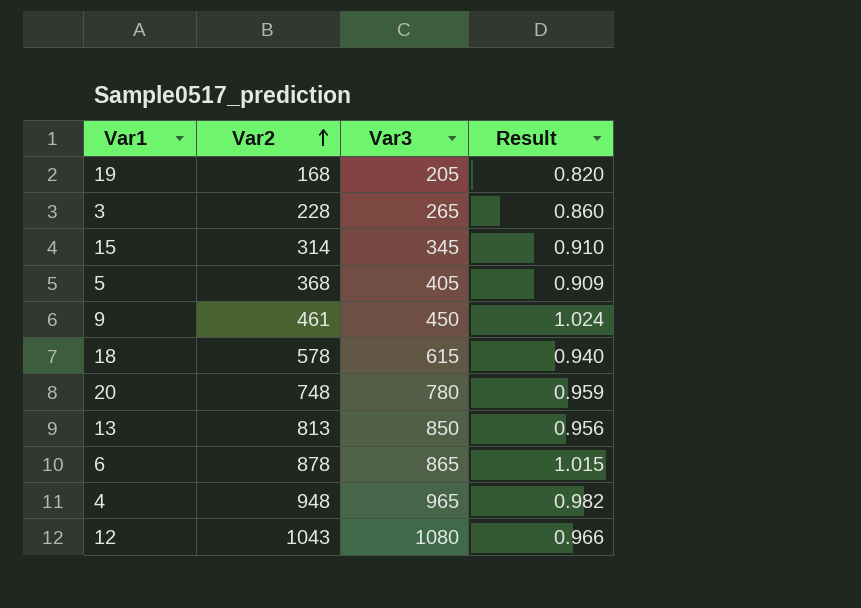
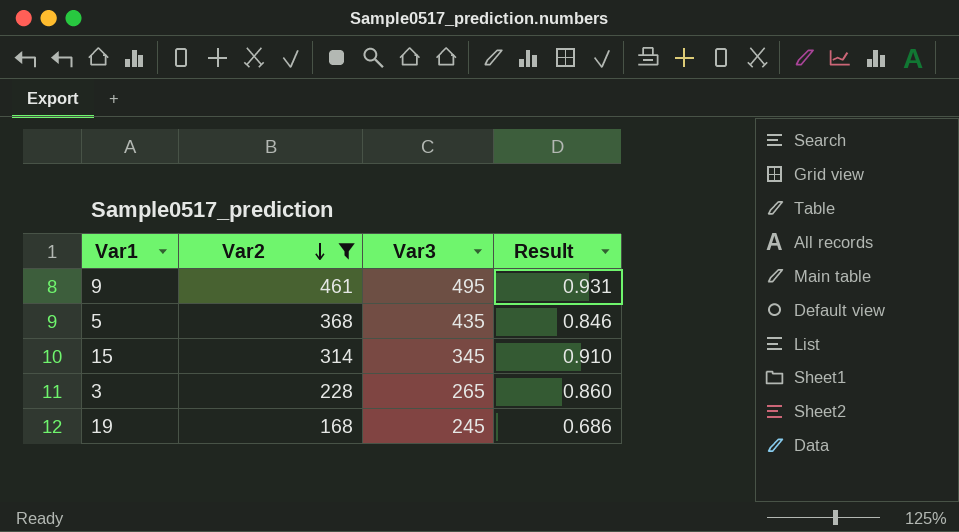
filter: none -> Var2 <= 461
row order: Var2 ascending -> Var2 descending
9 | Var3: 450 -> 495
9 | Result: 1.024 -> 0.931
5 | Var3: 405 -> 435
5 | Result: 0.909 -> 0.846
19 | Var3: 205 -> 245
19 | Result: 0.820 -> 0.686

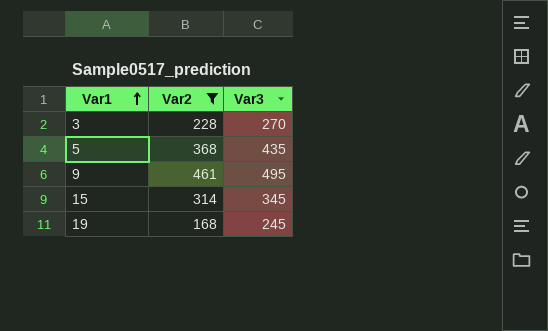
row order: Var2 descending -> Var1 ascending
column Result | formula: [Var2] / [Var3] -> none
3 | Var3: 265 -> 270

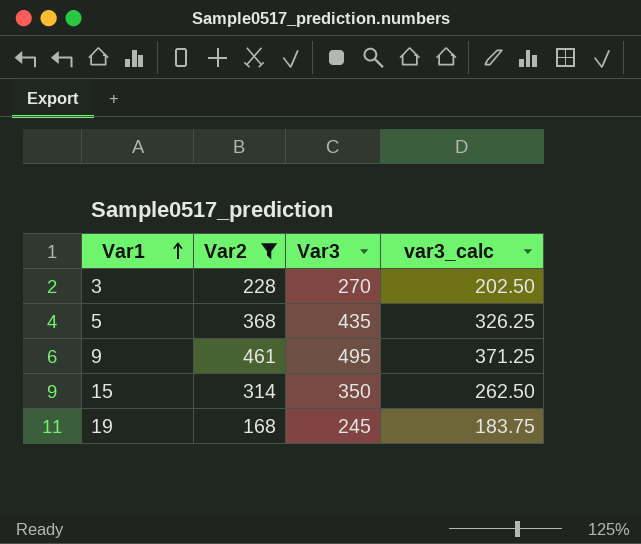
column var3_calc | formula: none -> [Var3] * 0.75
15 | Var3: 345 -> 350

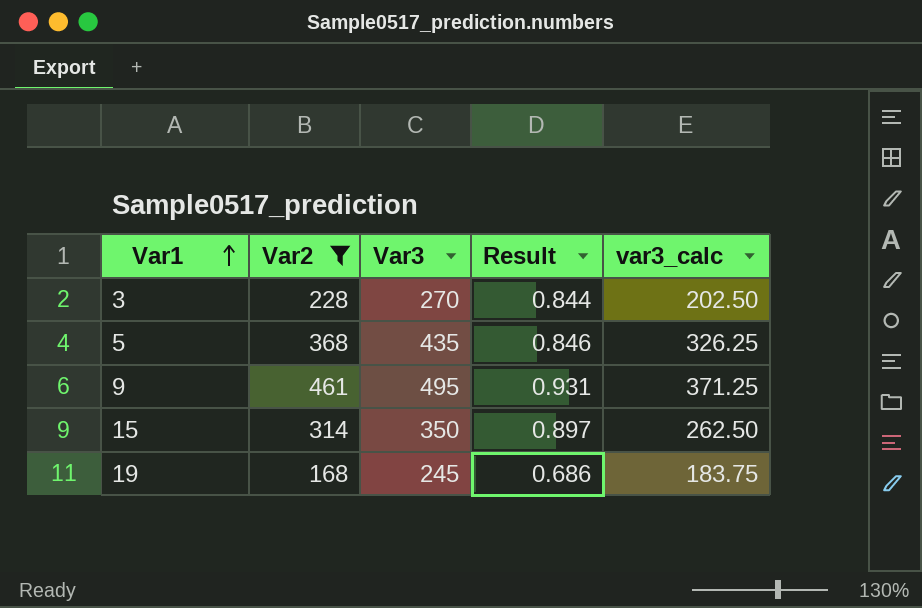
column Result | formula: none -> [Var2] / [Var3]

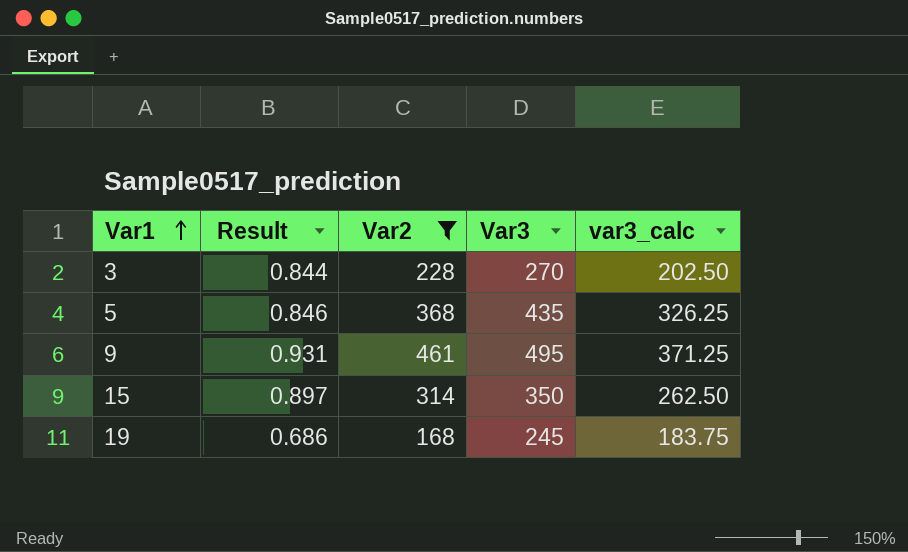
column Result | position: 4 -> 2

